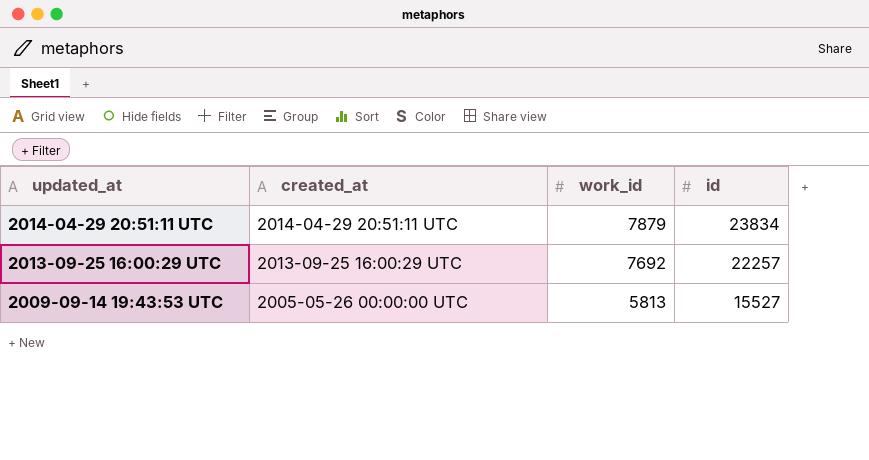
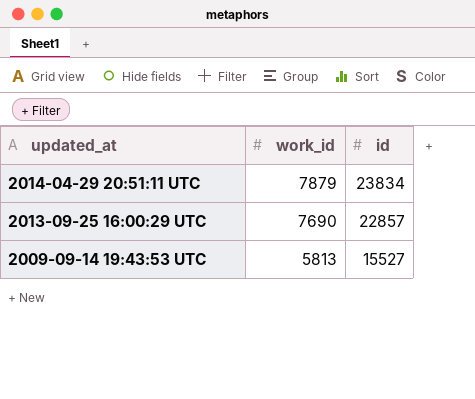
column created_at | position: 2 -> none
2013-09-25 16:00:29 UTC | work_id: 7692 -> 7690
2013-09-25 16:00:29 UTC | id: 22257 -> 22857

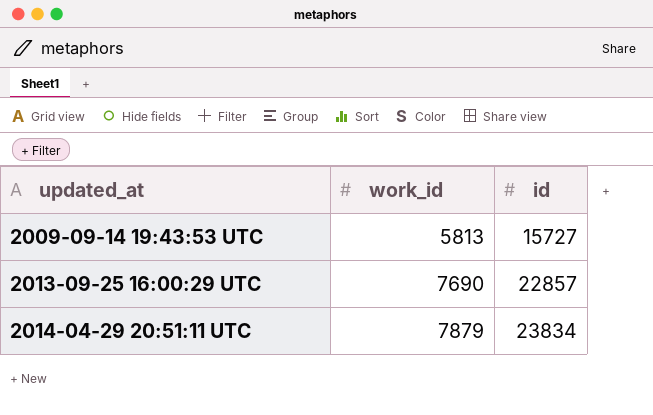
row order: updated_at descending -> updated_at ascending
2009-09-14 19:43:53 UTC | id: 15527 -> 15727

